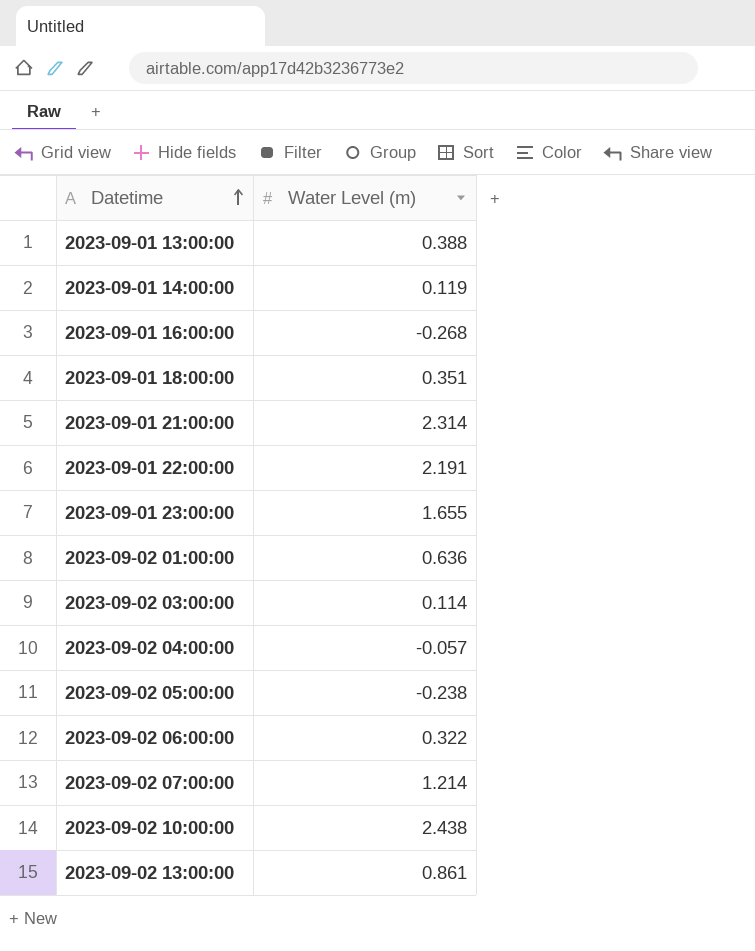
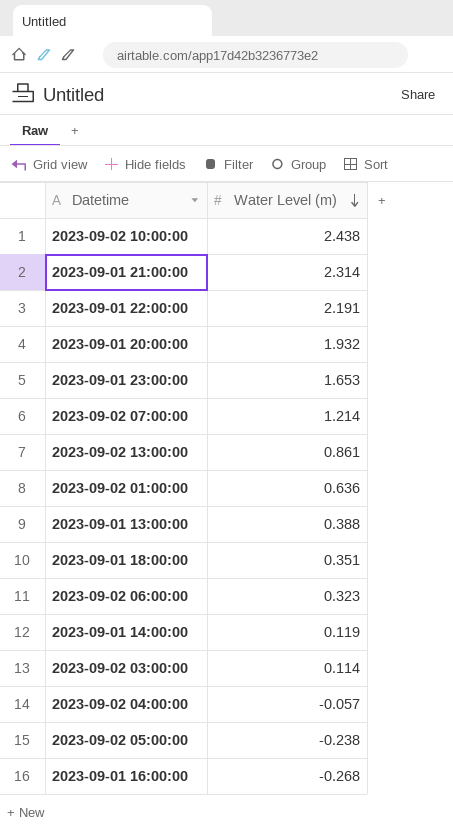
row order: Datetime ascending -> Water Level (m) descending
row 2023-09-01 20:00:00: none -> 1.932
2023-09-01 23:00:00 | Water Level (m): 1.655 -> 1.653
2023-09-02 06:00:00 | Water Level (m): 0.322 -> 0.323

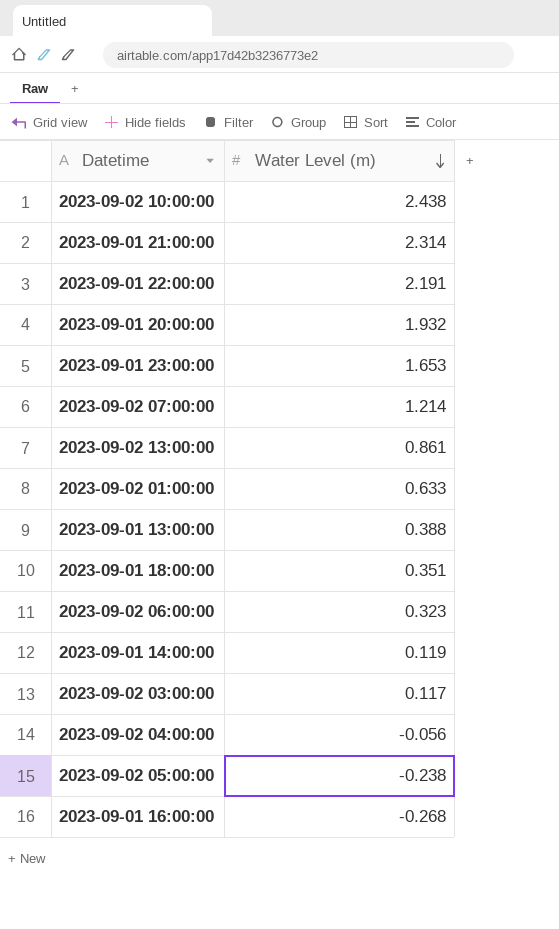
2023-09-02 01:00:00 | Water Level (m): 0.636 -> 0.633
2023-09-02 03:00:00 | Water Level (m): 0.114 -> 0.117
2023-09-02 04:00:00 | Water Level (m): -0.057 -> -0.056

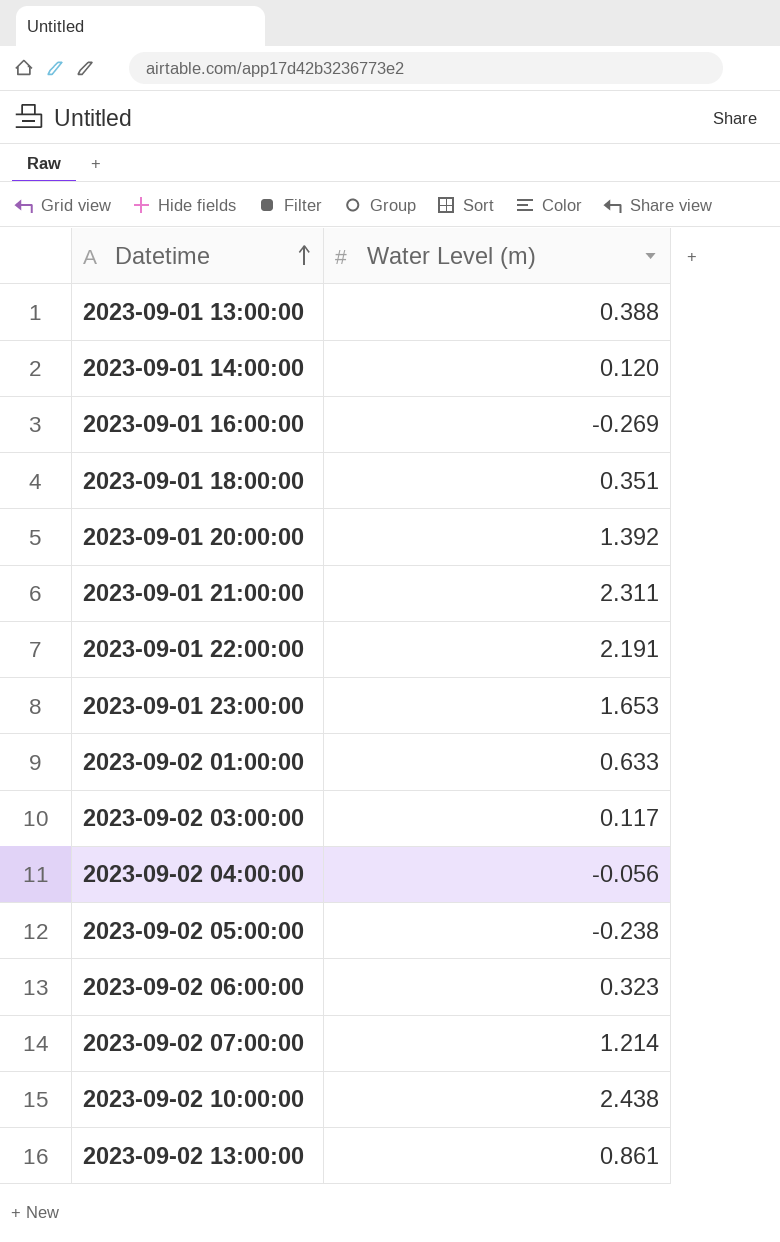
row order: Water Level (m) descending -> Datetime ascending
2023-09-01 14:00:00 | Water Level (m): 0.119 -> 0.120
2023-09-01 16:00:00 | Water Level (m): -0.268 -> -0.269
2023-09-01 20:00:00 | Water Level (m): 1.932 -> 1.392
2023-09-01 21:00:00 | Water Level (m): 2.314 -> 2.311

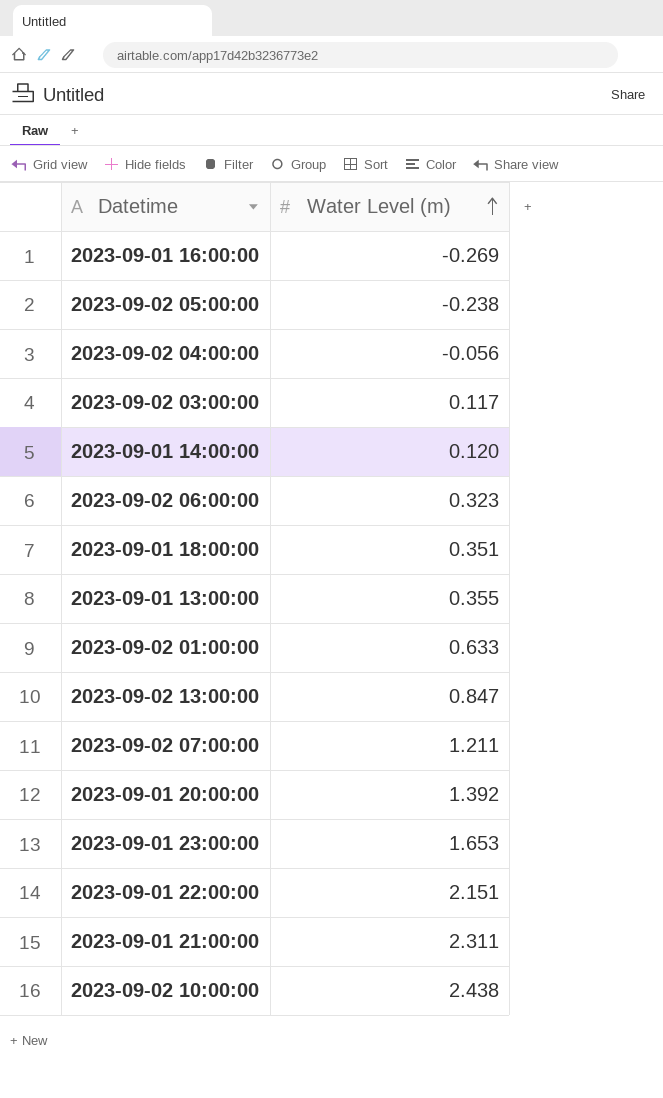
row order: Datetime ascending -> Water Level (m) ascending
2023-09-01 13:00:00 | Water Level (m): 0.388 -> 0.355
2023-09-02 13:00:00 | Water Level (m): 0.861 -> 0.847
2023-09-02 07:00:00 | Water Level (m): 1.214 -> 1.211
2023-09-01 22:00:00 | Water Level (m): 2.191 -> 2.151

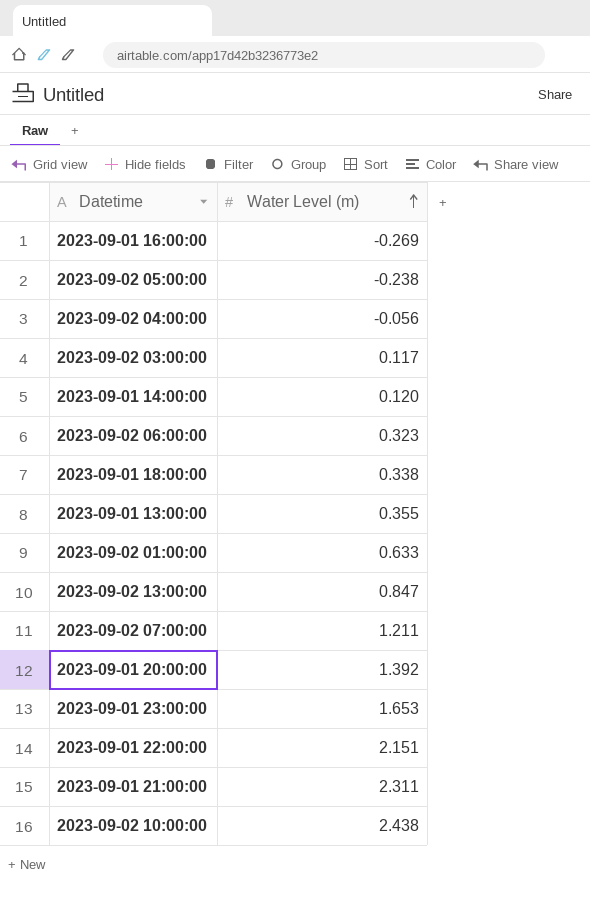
2023-09-01 18:00:00 | Water Level (m): 0.351 -> 0.338

